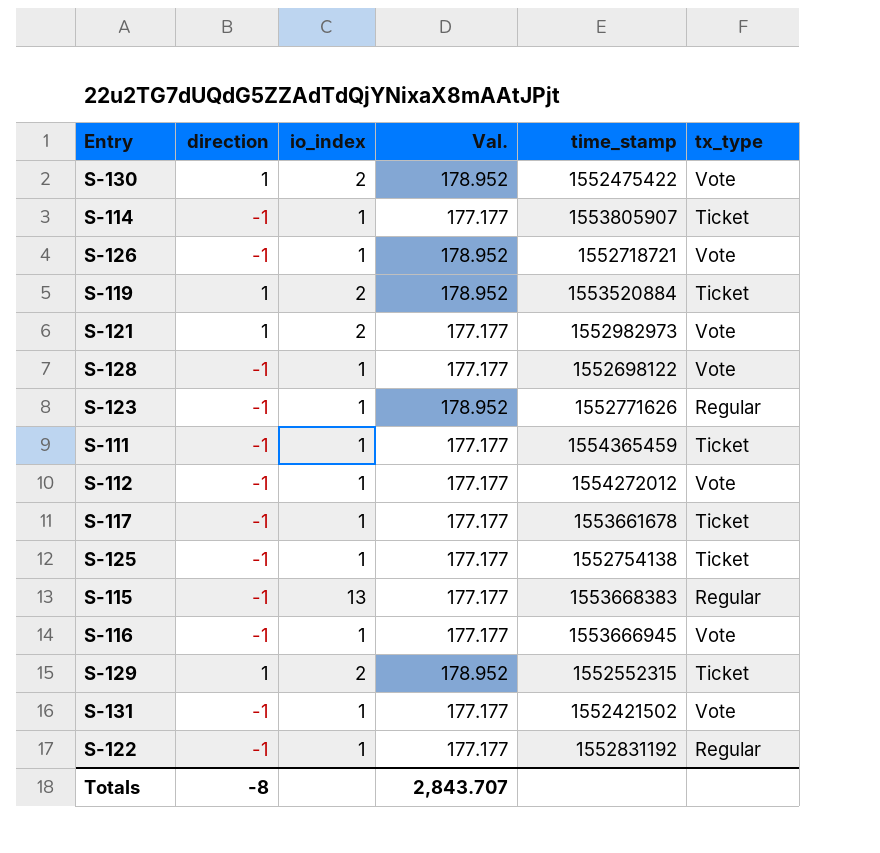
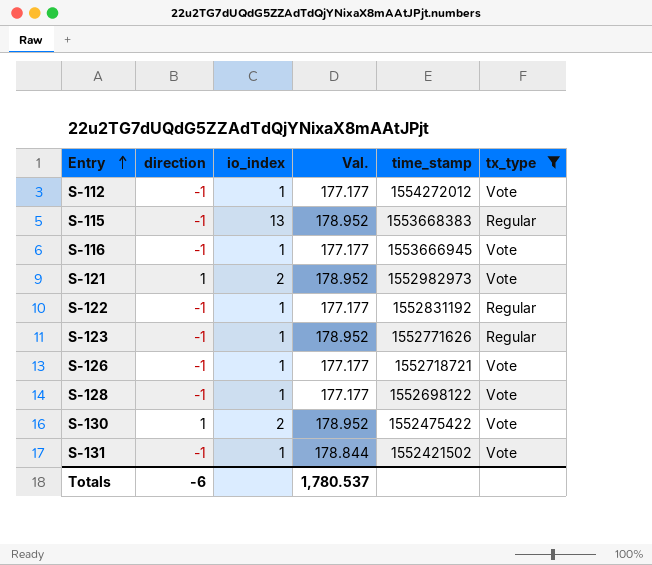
filter: none -> tx_type != Ticket
row order: none -> Entry ascending
S-115 | Val.: 177.177 -> 178.952
S-121 | Val.: 177.177 -> 178.952
S-126 | Val.: 178.952 -> 177.177
S-131 | Val.: 177.177 -> 178.844
Totals | direction: -8 -> -6
Totals | Val.: 2,843.707 -> 1,780.537

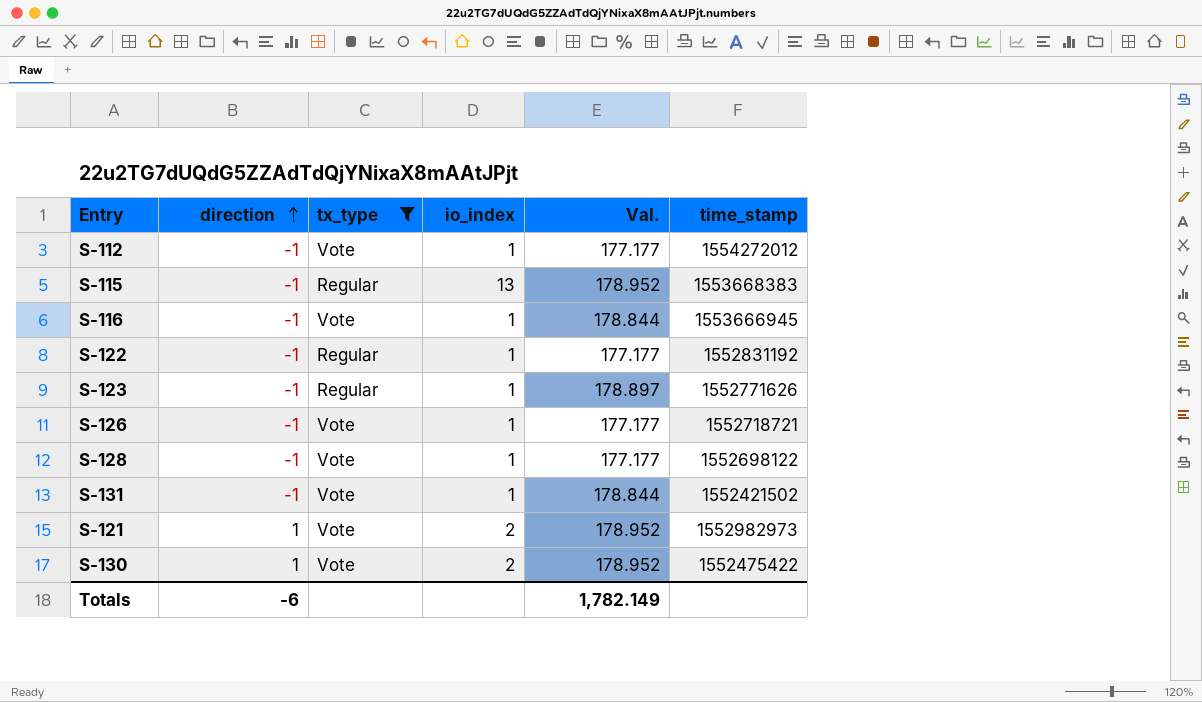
row order: Entry ascending -> direction ascending
column tx_type | position: 6 -> 3
S-116 | Val.: 177.177 -> 178.844
S-123 | Val.: 178.952 -> 178.897
Totals | Val.: 1,780.537 -> 1,782.149

